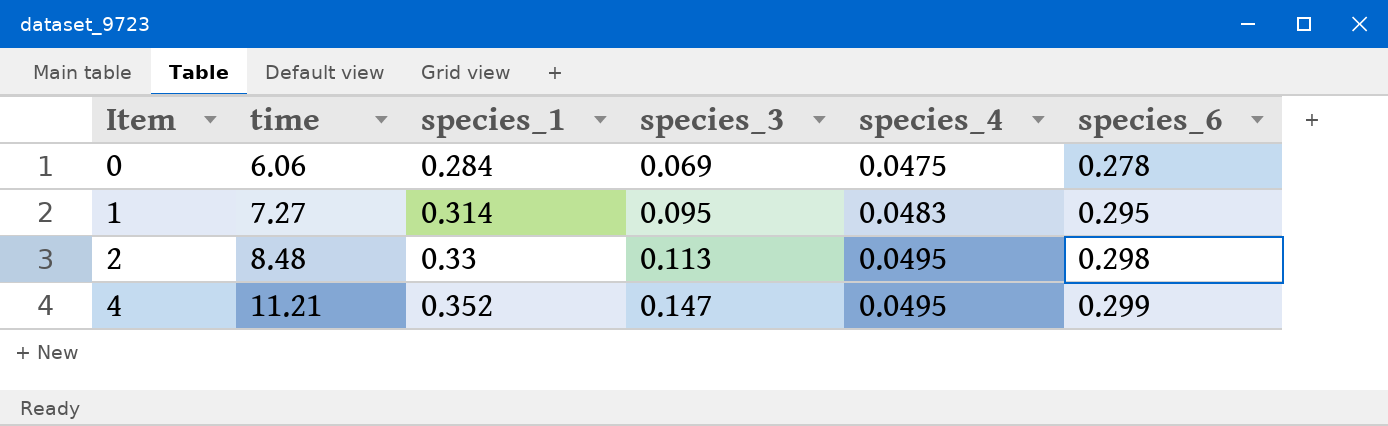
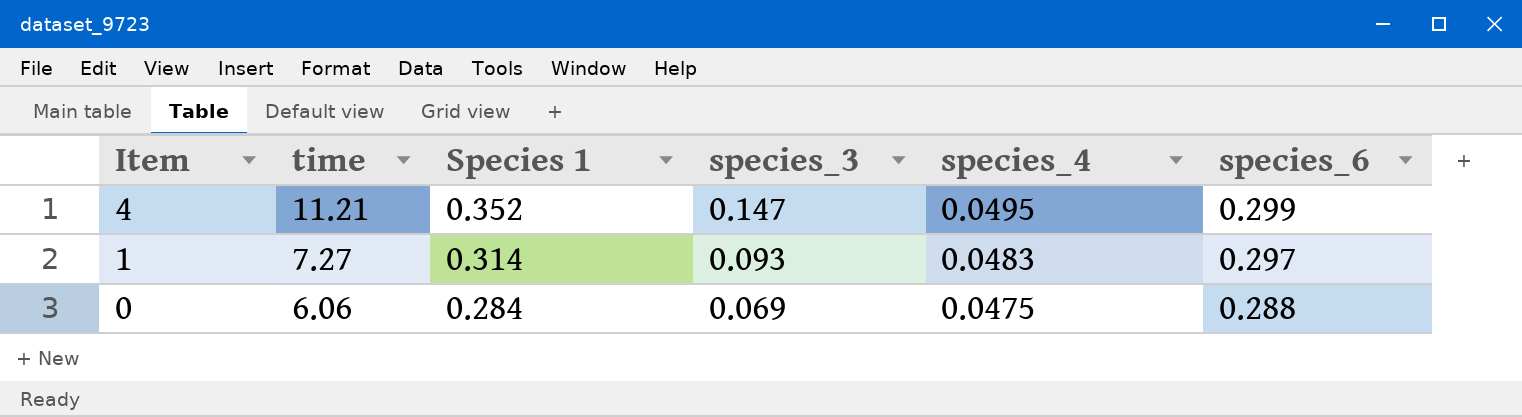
row order: Item ascending -> Item descending
column name: species_1 -> Species 1
row 2: 8.48 | 0.33 | 0.113 | 0.0495 | 0.298 -> none
1 | species_3: 0.095 -> 0.093
1 | species_6: 0.295 -> 0.297
0 | species_6: 0.278 -> 0.288

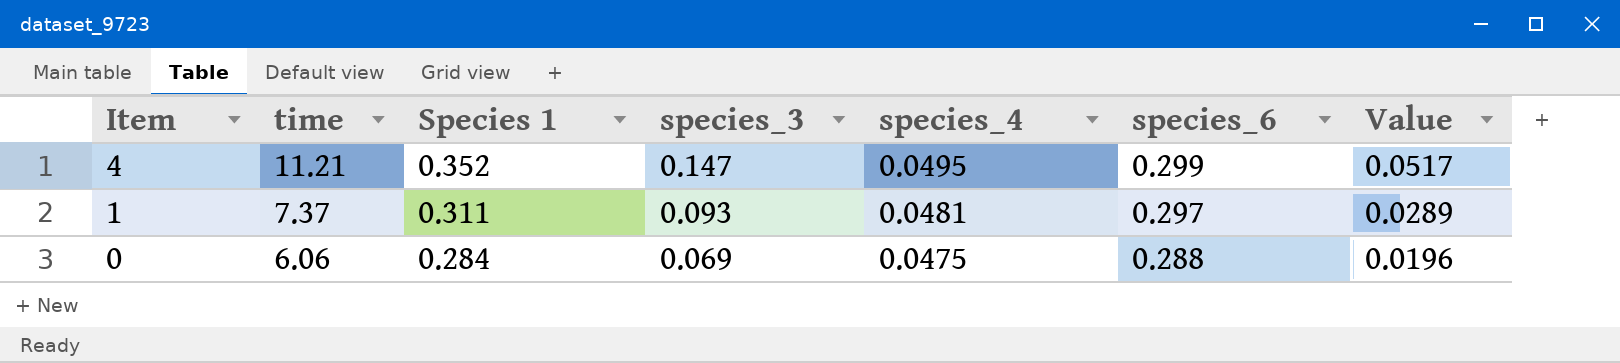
column Value | formula: none -> [Species 1] * [species_3]
1 | time: 7.27 -> 7.37
1 | Species 1: 0.314 -> 0.311
1 | species_4: 0.0483 -> 0.0481

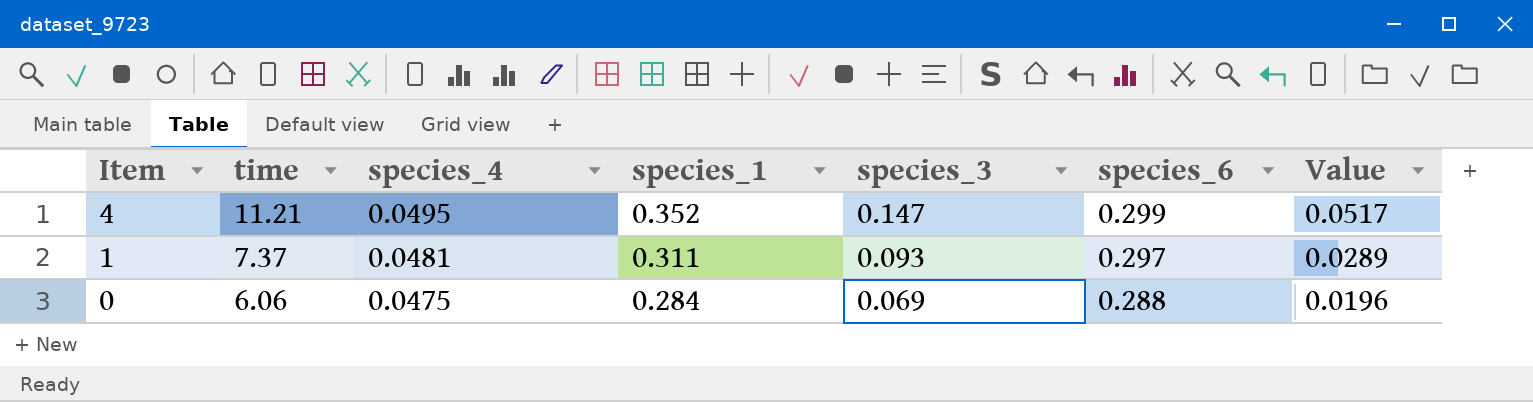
column species_4 | position: 5 -> 3
column name: Species 1 -> species_1

